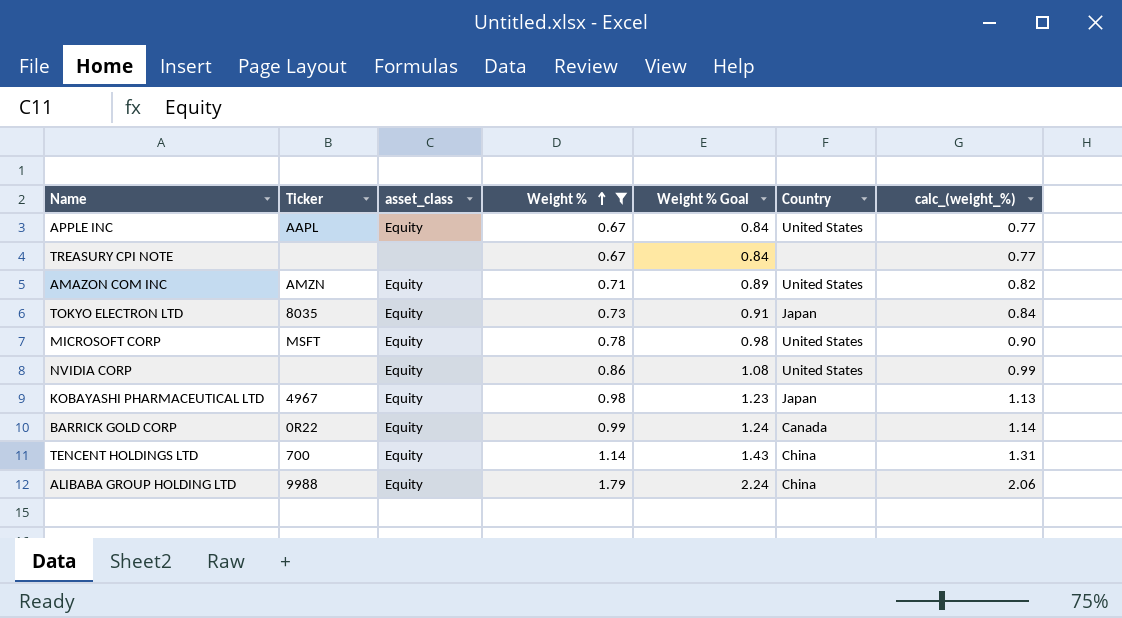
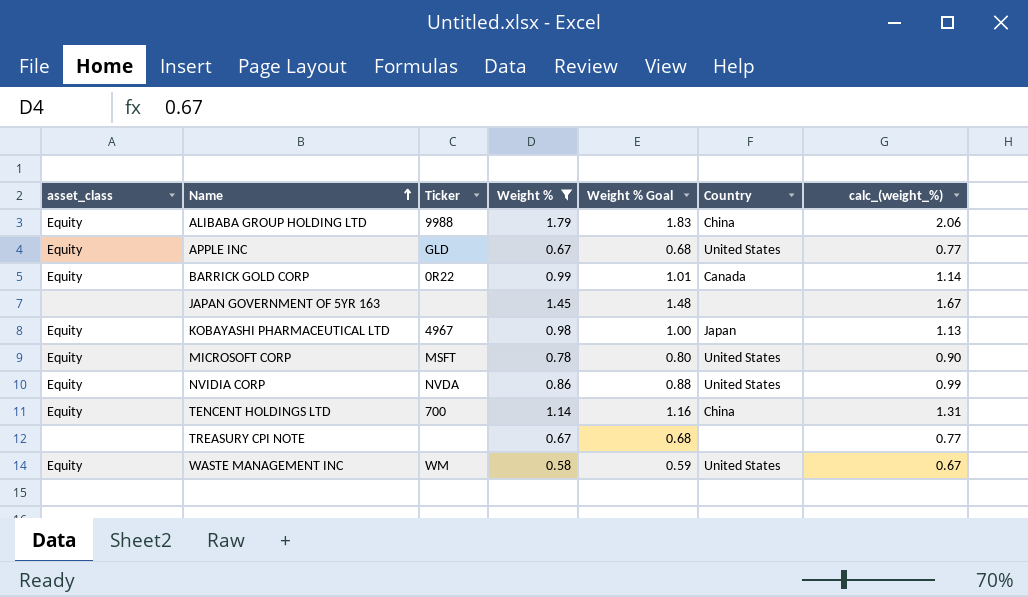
row order: Weight % ascending -> Name ascending
column asset_class | position: 3 -> 1
column Weight % Goal | formula: [Weight %] * 1.25 -> [Weight %] * 1.02
row AMAZON COM INC: AMZN | Equity | 0.71 | 0.89 | United States | 0.82 -> none
row TOKYO ELECTRON LTD: 8035 | Equity | 0.73 | 0.91 | Japan | 0.84 -> none
APPLE INC | Ticker: AAPL -> GLD
row JAPAN GOVERNMENT OF 5YR 163: none -> none | none | 1.45 | 1.48 | none | 1.67
NVIDIA CORP | Ticker: none -> NVDA
row WASTE MANAGEMENT INC: none -> Equity | WM | 0.58 | 0.59 | United States | 0.67

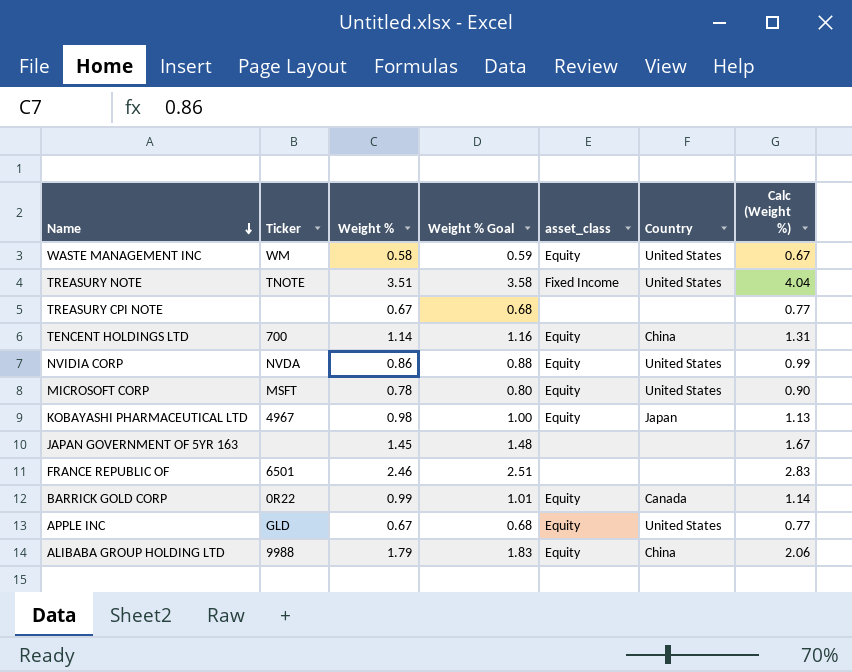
filter: Weight % <= 1.79 -> none
row order: Name ascending -> Name descending
column asset_class | position: 1 -> 5
column name: calc_(weight_%) -> Calc (Weight %)

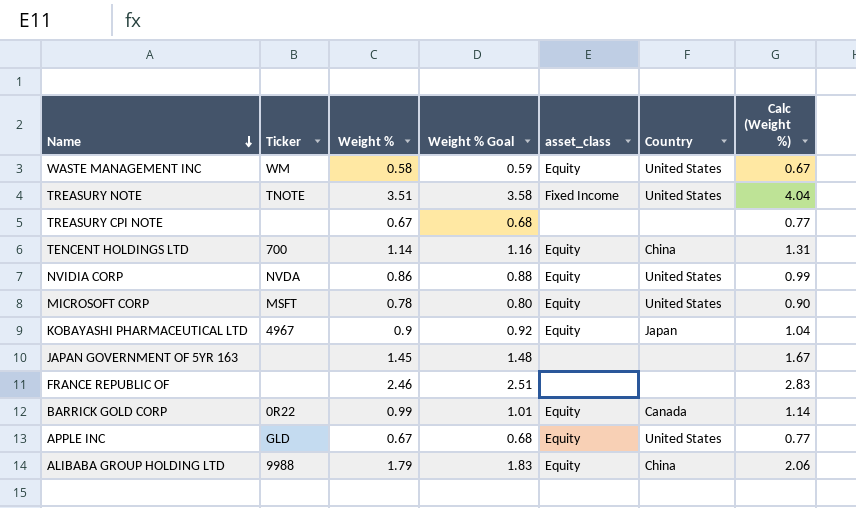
KOBAYASHI PHARMACEUTICAL LTD | Weight %: 0.98 -> 0.9
KOBAYASHI PHARMACEUTICAL LTD | Weight % Goal: 1.00 -> 0.92
KOBAYASHI PHARMACEUTICAL LTD | Calc (Weight %): 1.13 -> 1.04
FRANCE REPUBLIC OF | Ticker: 6501 -> none

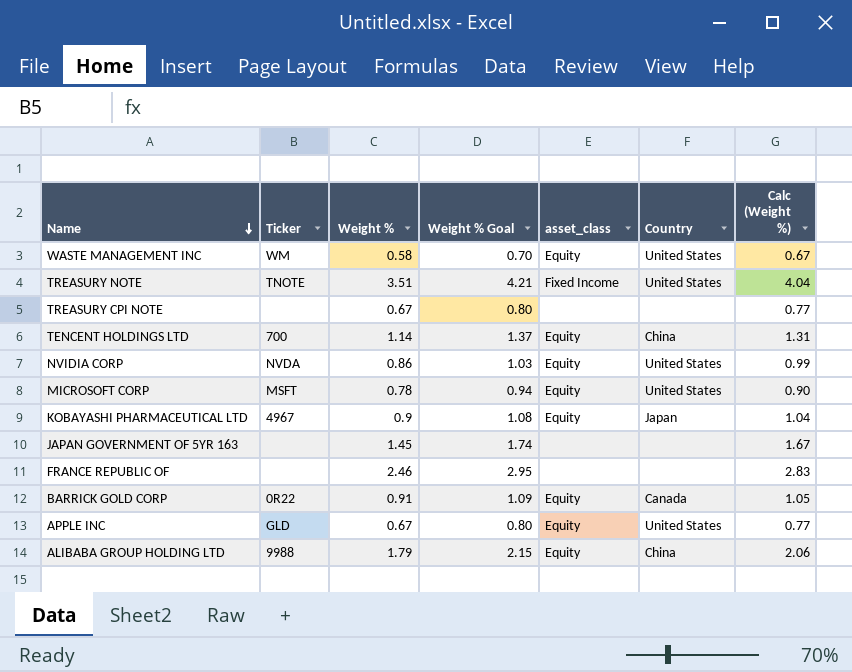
column Weight % Goal | formula: [Weight %] * 1.02 -> [Weight %] * 1.2
BARRICK GOLD CORP | Weight %: 0.99 -> 0.91
BARRICK GOLD CORP | Calc (Weight %): 1.14 -> 1.05

